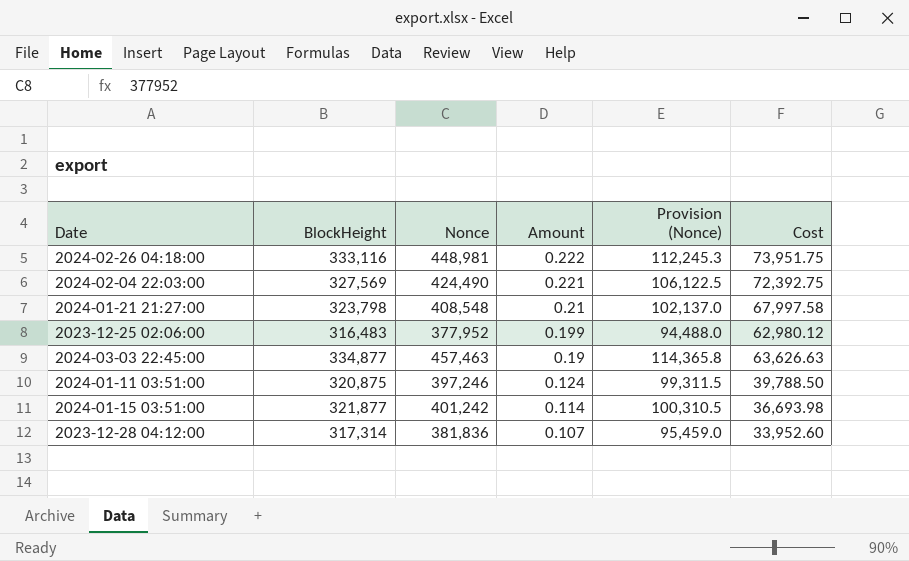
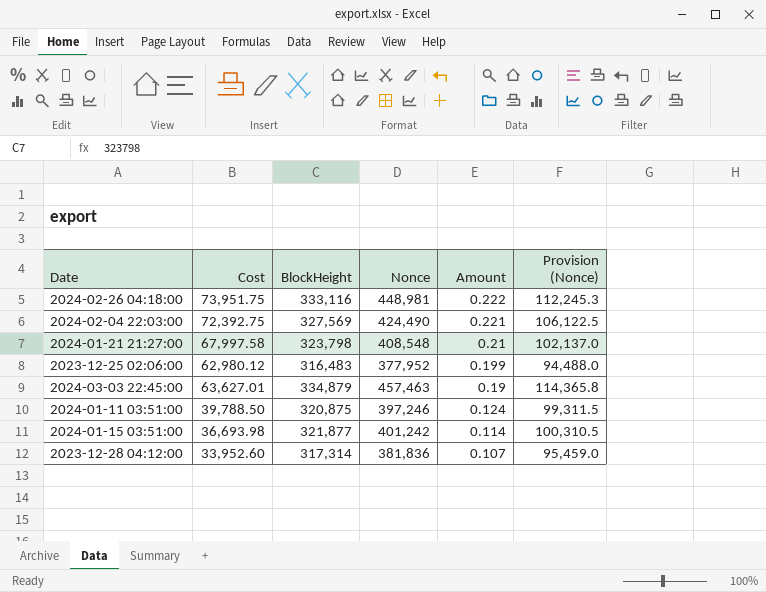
column Cost | position: 6 -> 2
2024-03-03 22:45:00 | Cost: 63,626.63 -> 63,627.01
2024-03-03 22:45:00 | BlockHeight: 334,877 -> 334,879

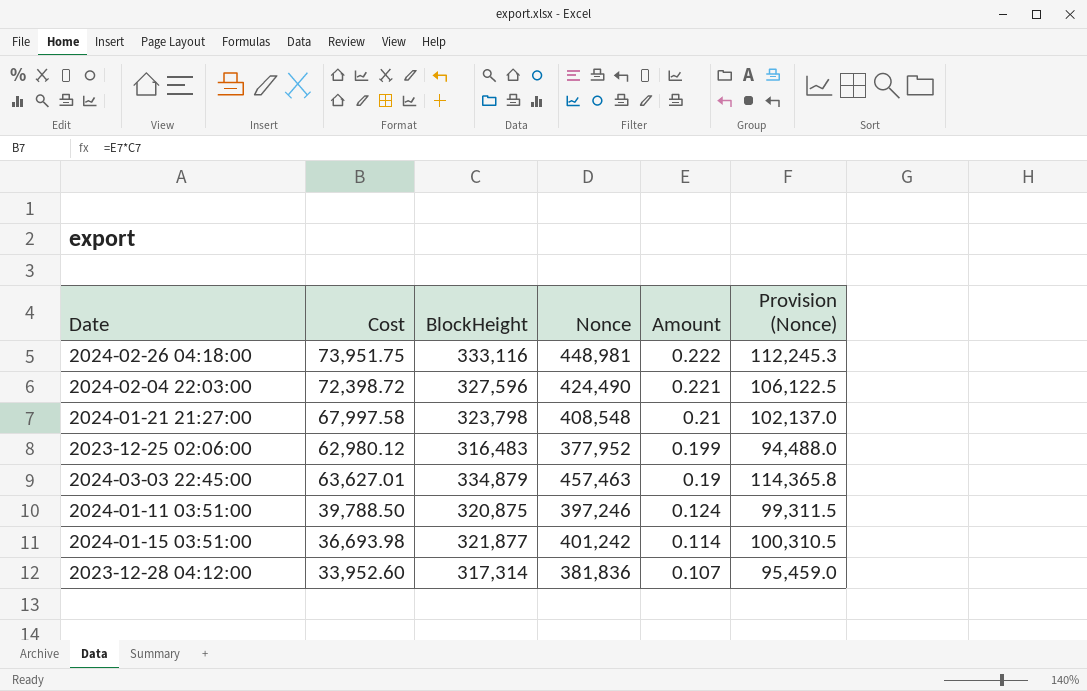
2024-02-04 22:03:00 | Cost: 72,392.75 -> 72,398.72
2024-02-04 22:03:00 | BlockHeight: 327,569 -> 327,596

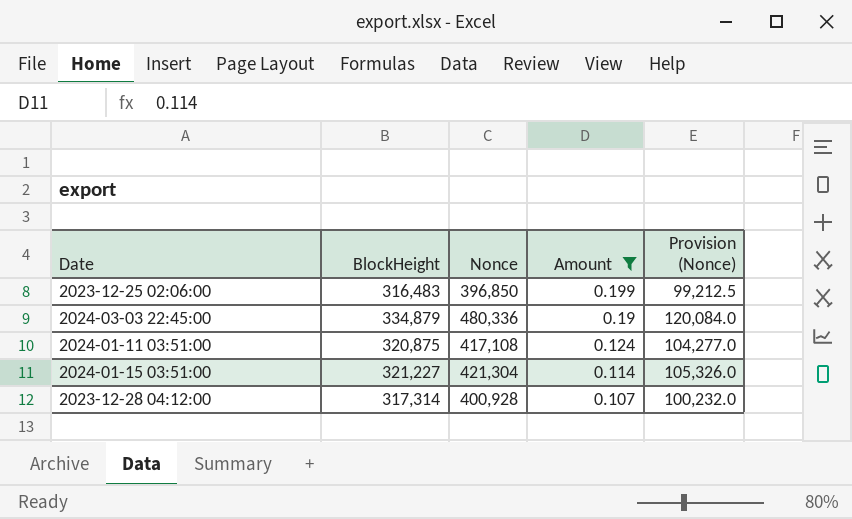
filter: none -> Amount <= 0.199
column Cost | formula: [BlockHeight] * [Amount] -> none
2023-12-25 02:06:00 | Nonce: 377,952 -> 396,850
2023-12-25 02:06:00 | Provision (Nonce): 94,488.0 -> 99,212.5
2024-03-03 22:45:00 | Nonce: 457,463 -> 480,336
2024-03-03 22:45:00 | Provision (Nonce): 114,365.8 -> 120,084.0
2024-01-11 03:51:00 | Nonce: 397,246 -> 417,108
2024-01-11 03:51:00 | Provision (Nonce): 99,311.5 -> 104,277.0
2024-01-15 03:51:00 | BlockHeight: 321,877 -> 321,227
2024-01-15 03:51:00 | Nonce: 401,242 -> 421,304
2024-01-15 03:51:00 | Provision (Nonce): 100,310.5 -> 105,326.0
2023-12-28 04:12:00 | Nonce: 381,836 -> 400,928
2023-12-28 04:12:00 | Provision (Nonce): 95,459.0 -> 100,232.0

